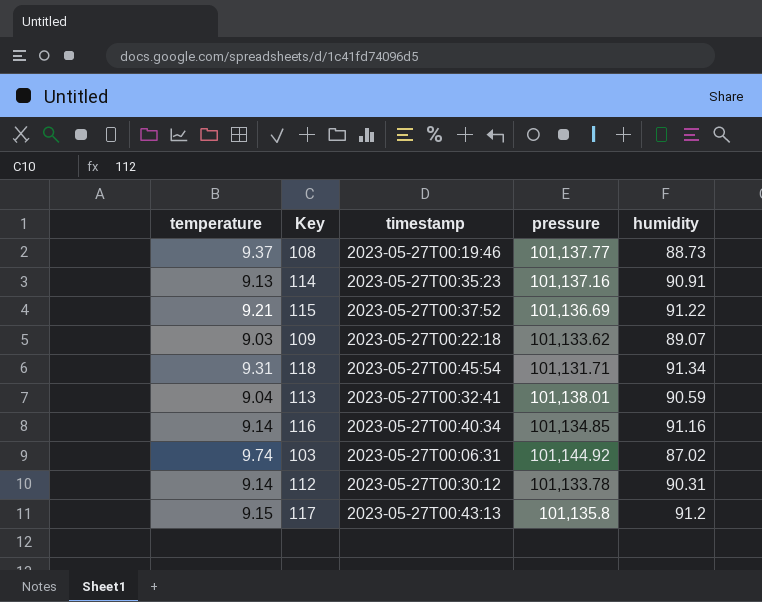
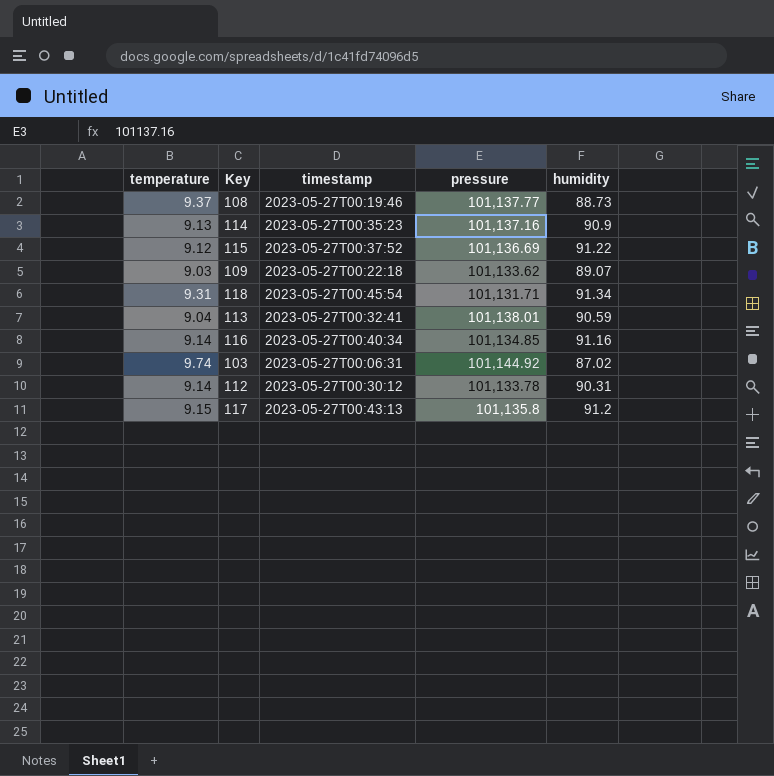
114 | humidity: 90.91 -> 90.9
115 | temperature: 9.21 -> 9.12

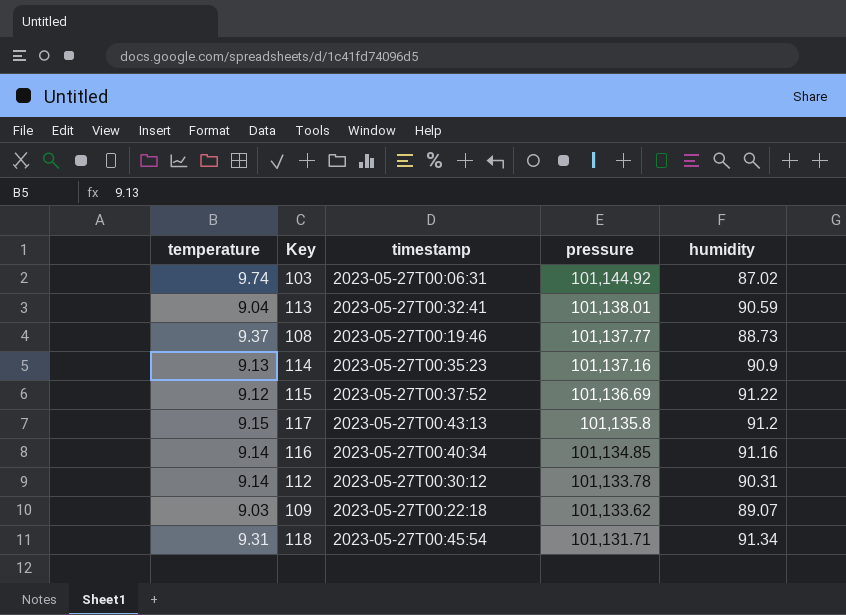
row order: none -> pressure descending

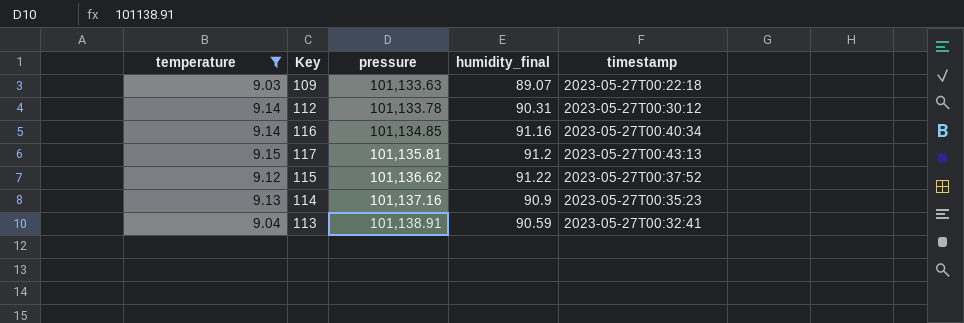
filter: none -> temperature <= 9.15
row order: pressure descending -> pressure ascending
column name: humidity -> humidity_final
column timestamp | position: 3 -> 5
109 | pressure: 101,133.62 -> 101,133.63
117 | pressure: 101,135.8 -> 101,135.81
115 | pressure: 101,136.69 -> 101,136.62
113 | pressure: 101,138.01 -> 101,138.91

